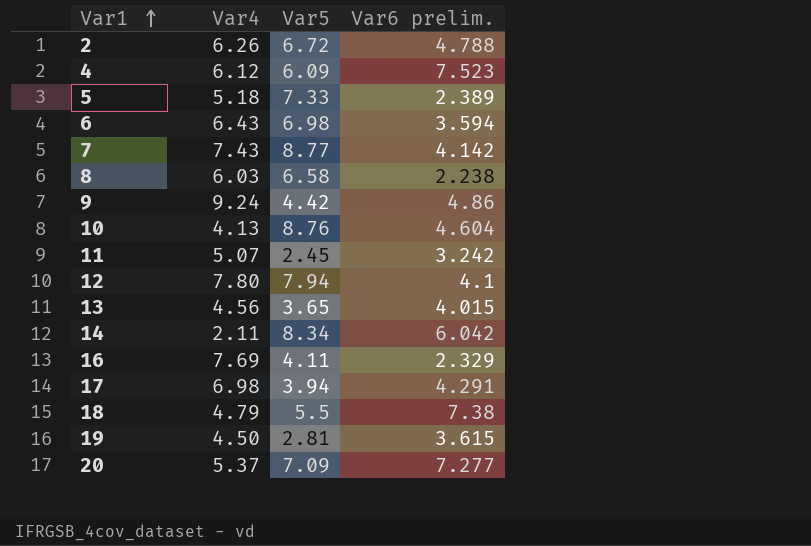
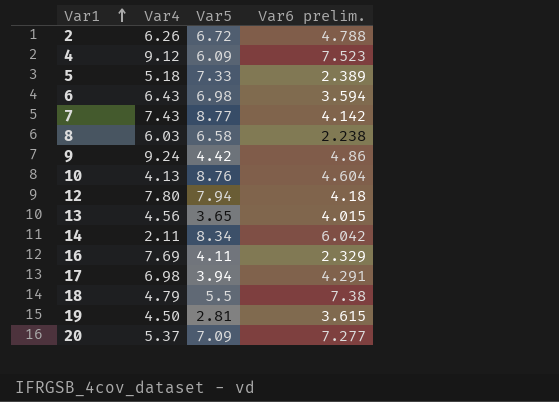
row 11: 5.07 | 2.45 | 3.242 -> none
4 | Var4: 6.12 -> 9.12
12 | Var6 prelim.: 4.1 -> 4.18

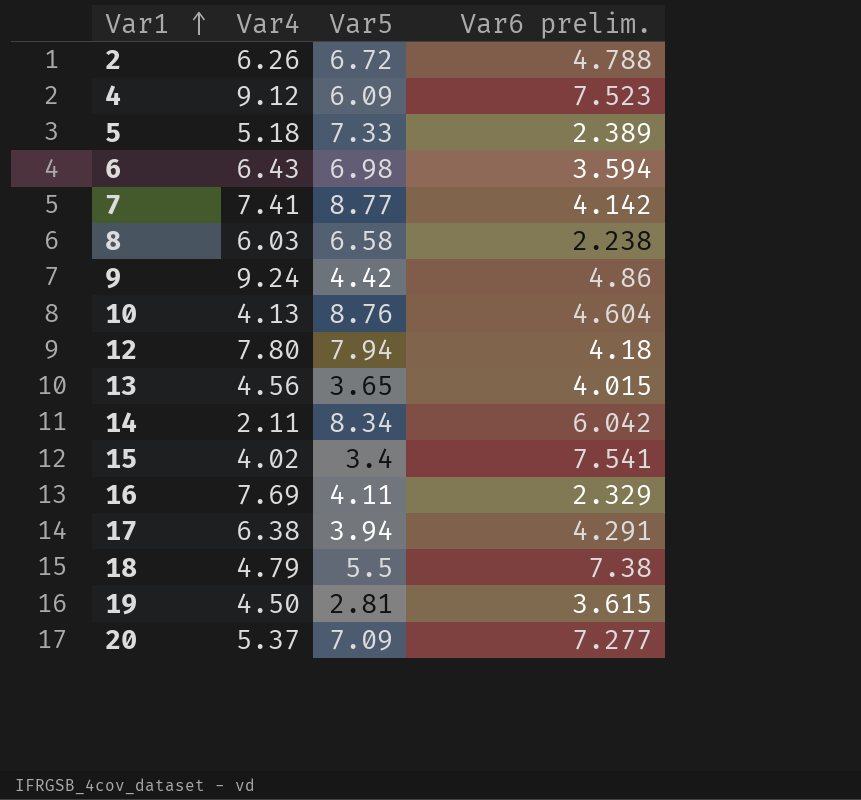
7 | Var4: 7.43 -> 7.41
row 15: none -> 4.02 | 3.4 | 7.541
17 | Var4: 6.98 -> 6.38

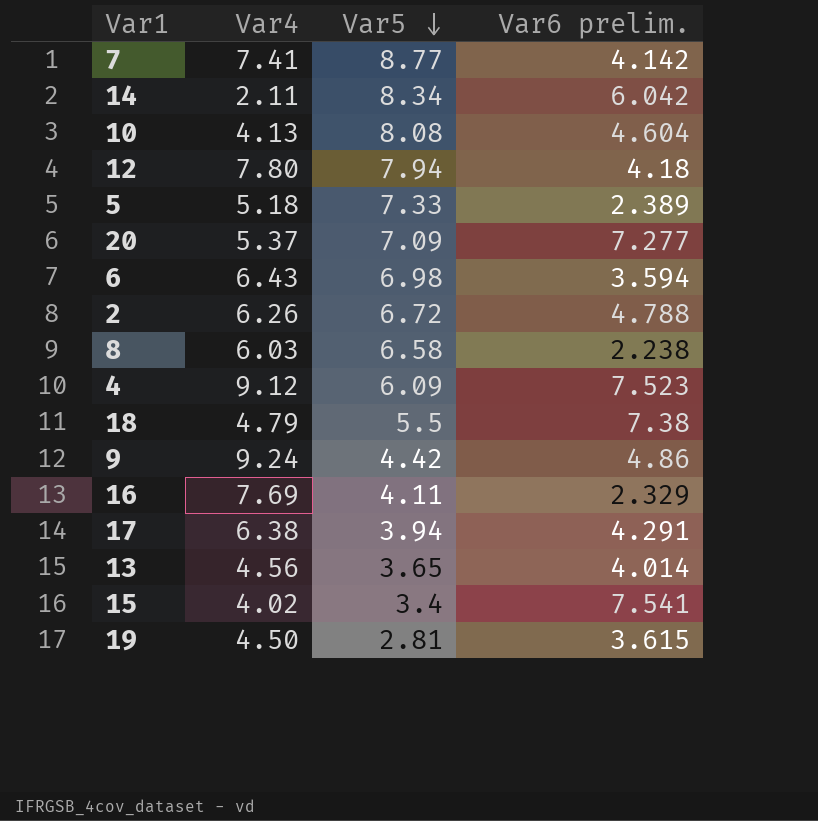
row order: Var1 ascending -> Var5 descending
10 | Var5: 8.76 -> 8.08
13 | Var6 prelim.: 4.015 -> 4.014

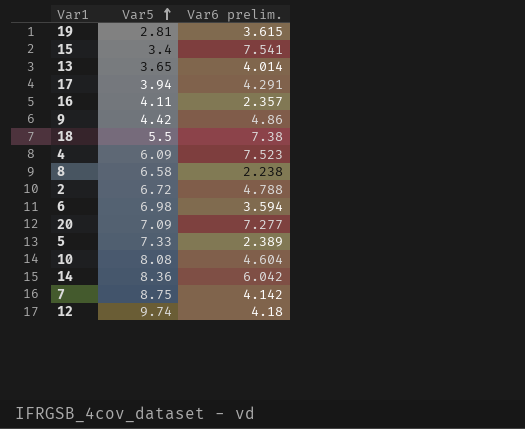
row order: Var5 descending -> Var5 ascending
column Var4 | position: 2 -> none
16 | Var6 prelim.: 2.329 -> 2.357
14 | Var5: 8.34 -> 8.36
7 | Var5: 8.77 -> 8.75
12 | Var5: 7.94 -> 9.74

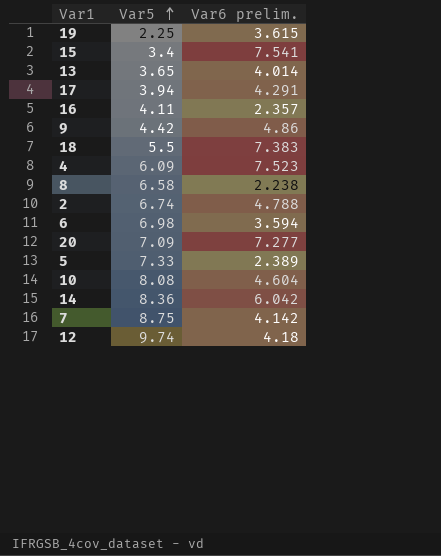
19 | Var5: 2.81 -> 2.25
18 | Var6 prelim.: 7.38 -> 7.383
2 | Var5: 6.72 -> 6.74

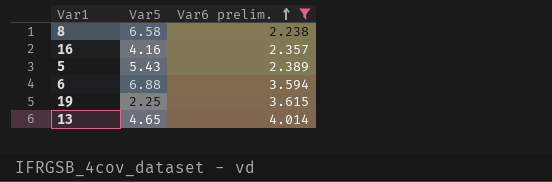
filter: none -> Var6 prelim. <= 4.014
row order: Var5 ascending -> Var6 prelim. ascending
16 | Var5: 4.11 -> 4.16
5 | Var5: 7.33 -> 5.43
6 | Var5: 6.98 -> 6.88
13 | Var5: 3.65 -> 4.65

